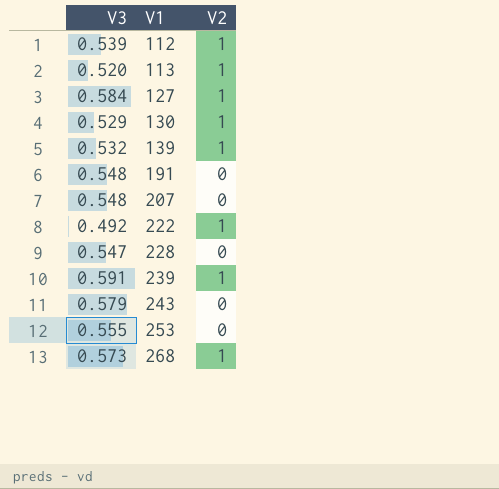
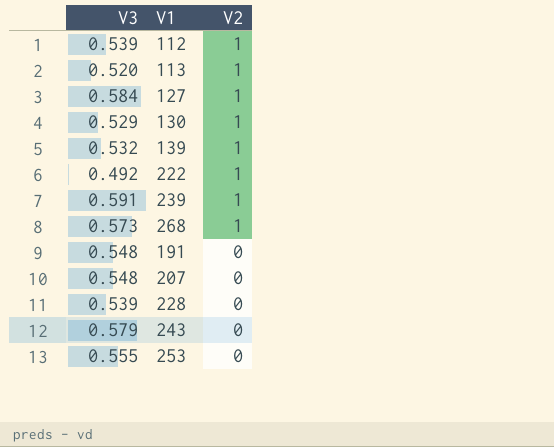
row order: V1 ascending -> V2 descending
228 | V3: 0.547 -> 0.539

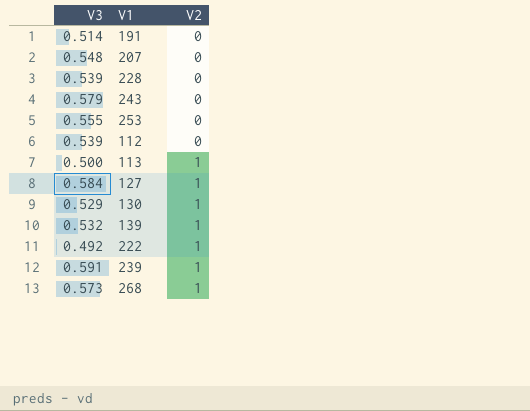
row order: V2 descending -> V2 ascending
191 | V3: 0.548 -> 0.514
112 | V2: 1 -> 0
113 | V3: 0.520 -> 0.500

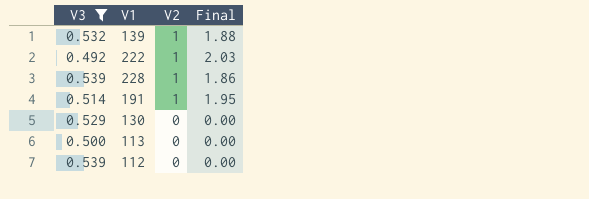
filter: none -> V3 <= 0.539
row order: V2 ascending -> V2 descending
column Final | formula: none -> [V2] / [V3]
228 | V2: 0 -> 1
191 | V2: 0 -> 1
130 | V2: 1 -> 0
113 | V2: 1 -> 0

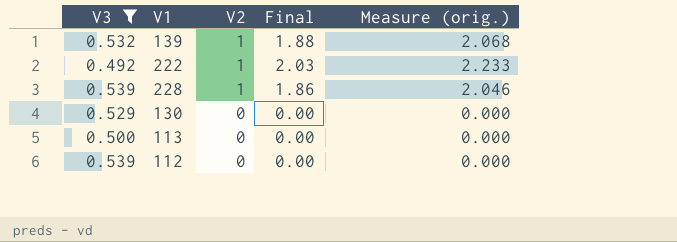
column Measure (orig.) | formula: none -> [Final] * 1.1
row 191: 0.514 | 1 | 1.95 -> none

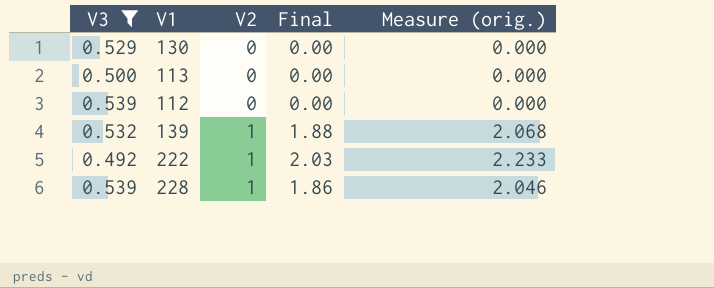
row order: V2 descending -> V2 ascending

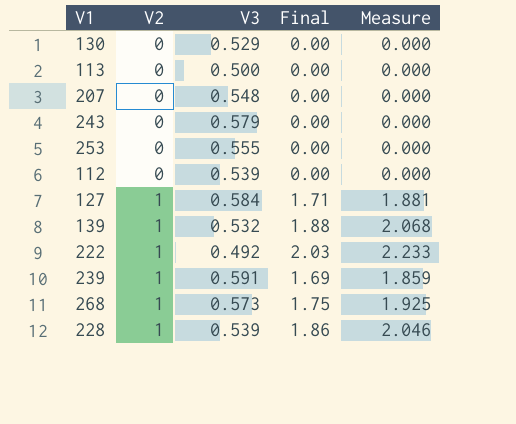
filter: V3 <= 0.539 -> none
column V3 | position: 1 -> 3
column name: Measure (orig.) -> Measure

